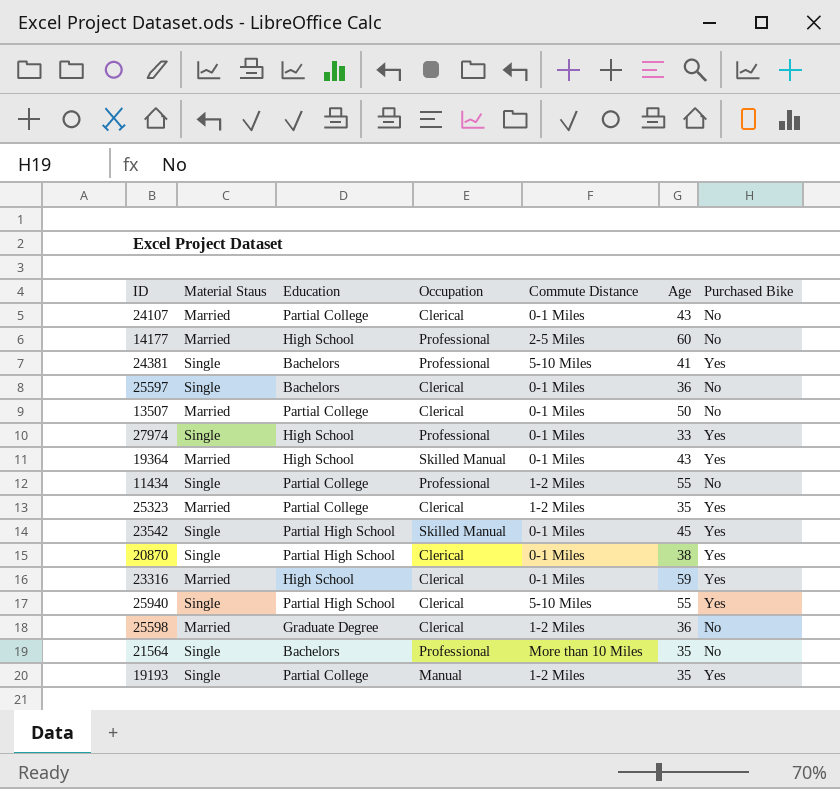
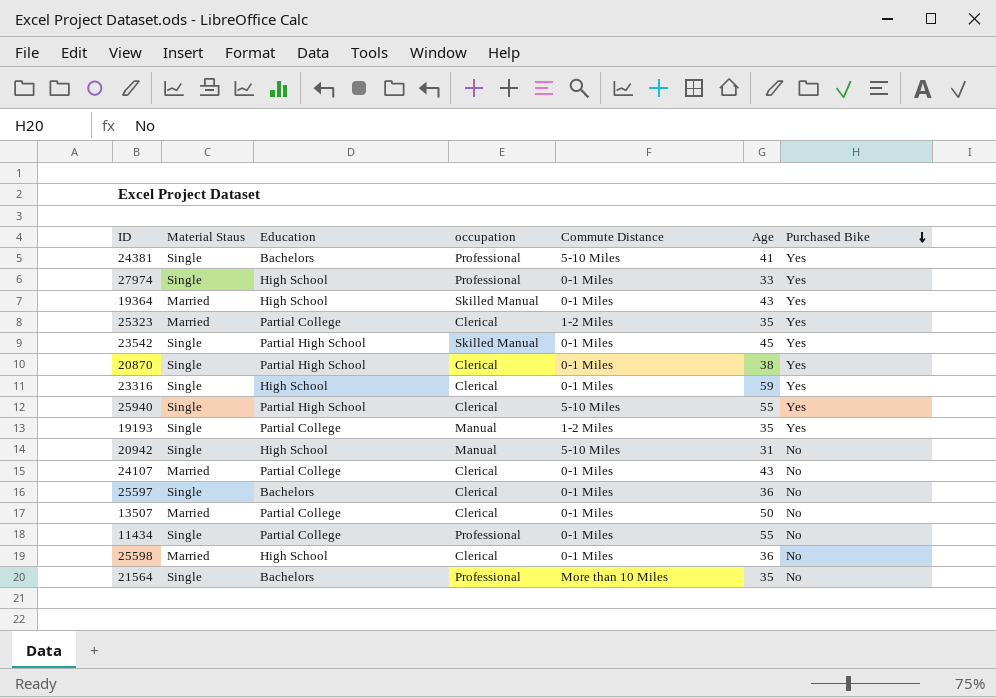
row order: none -> Purchased Bike descending
column name: Occupation -> occupation
row 14177: Married | High School | Professional | 2-5 Miles | 60 | No -> none
23316 | Material Staus: Married -> Single
row 20942: none -> Single | High School | Manual | 5-10 Miles | 31 | No
11434 | Commute Distance: 1-2 Miles -> 0-1 Miles
25598 | Education: Graduate Degree -> High School
25598 | Commute Distance: 1-2 Miles -> 0-1 Miles

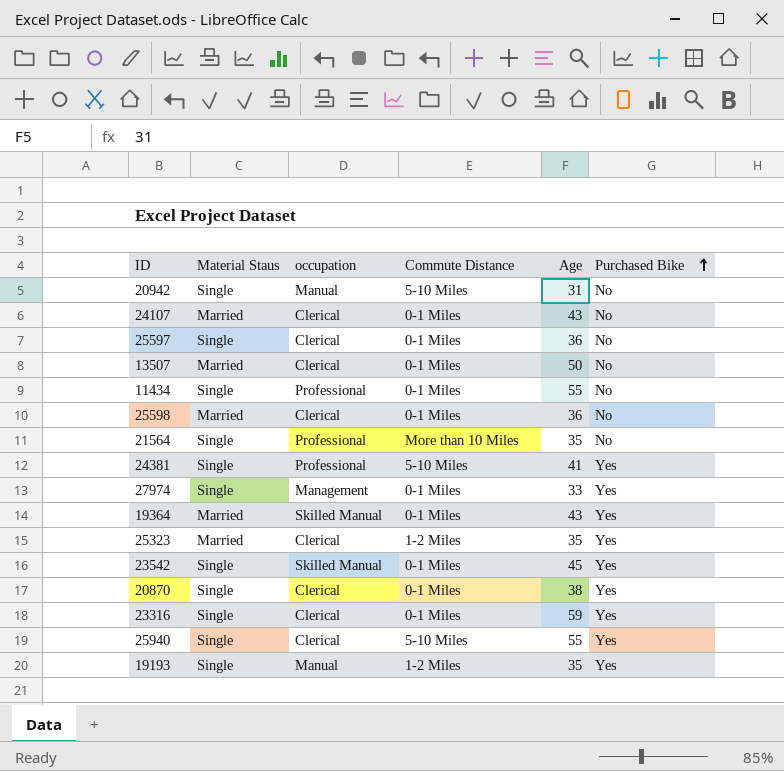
row order: Purchased Bike descending -> Purchased Bike ascending
column Education | position: 3 -> none
27974 | occupation: Professional -> Management

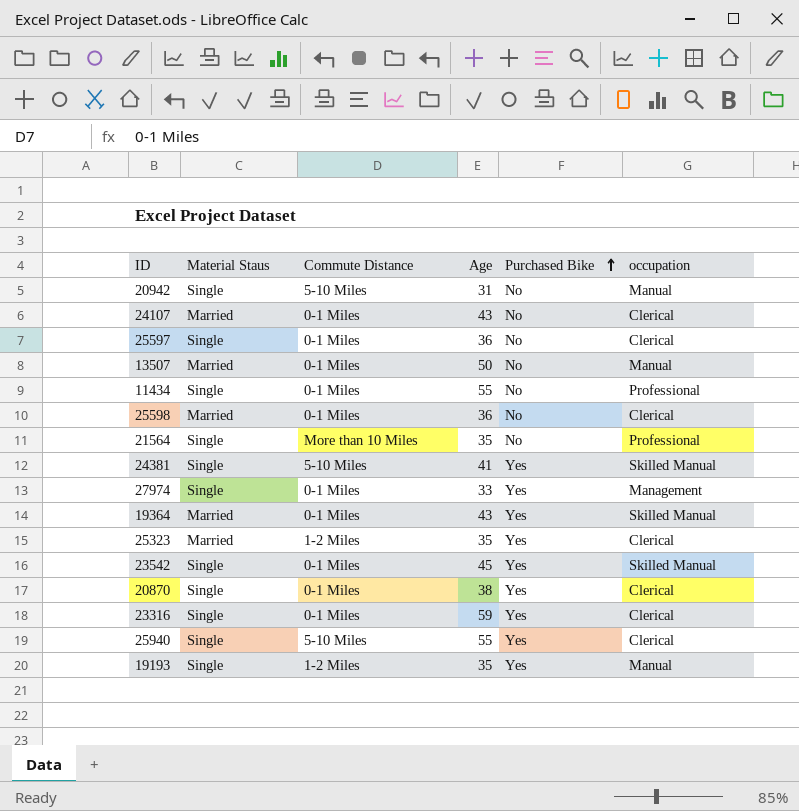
column occupation | position: 3 -> 6
13507 | occupation: Clerical -> Manual
24381 | occupation: Professional -> Skilled Manual

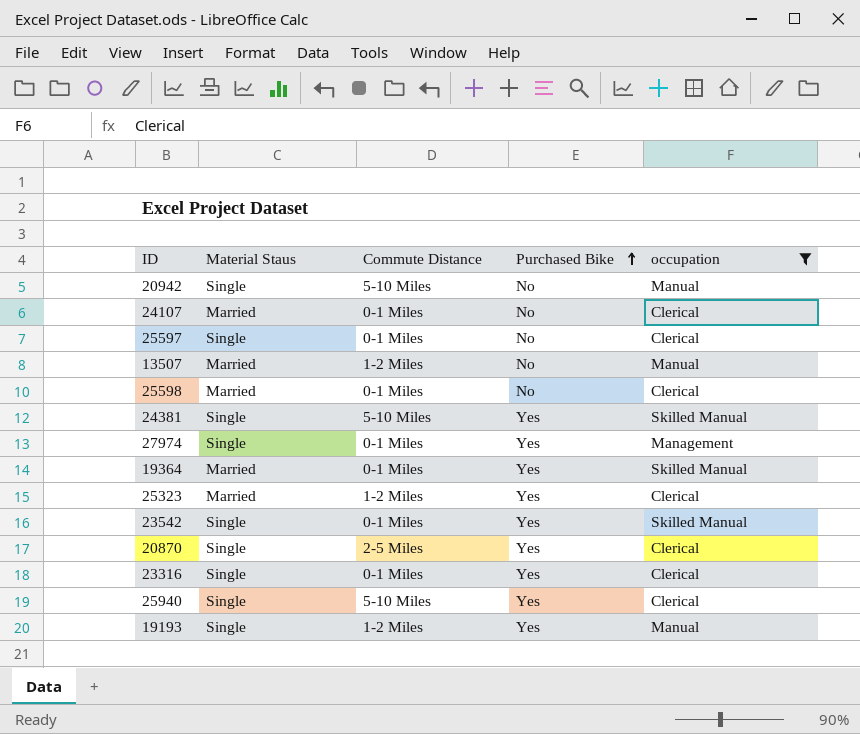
filter: none -> occupation != Professional
column Age | position: 4 -> none
13507 | Commute Distance: 0-1 Miles -> 1-2 Miles
20870 | Commute Distance: 0-1 Miles -> 2-5 Miles

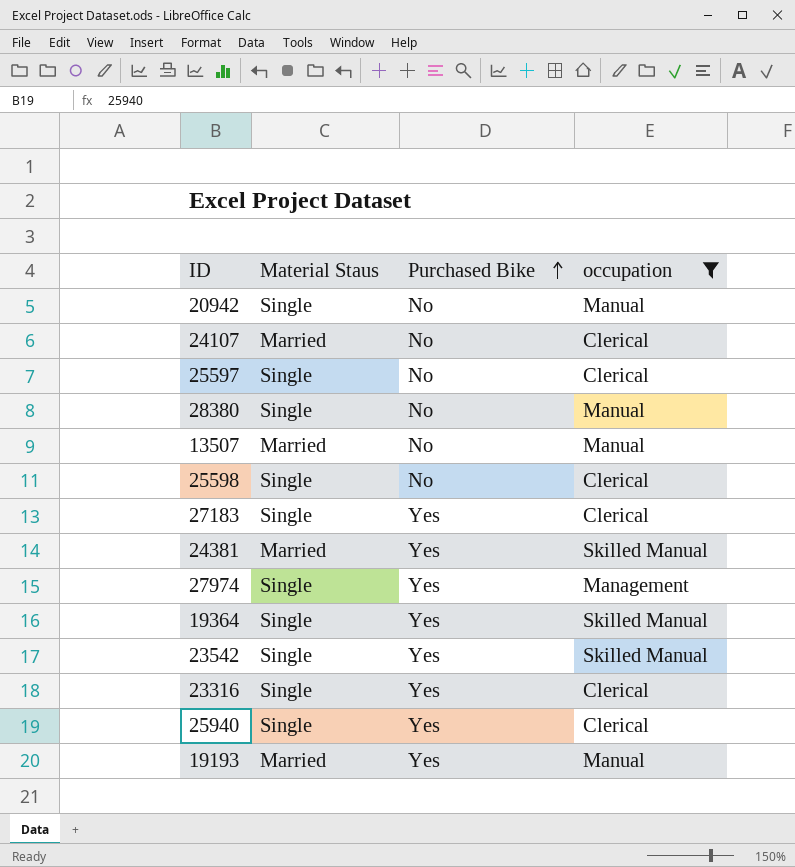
column Commute Distance | position: 3 -> none
row 25323: Married | 1-2 Miles | Yes | Clerical -> none
row 20870: Single | 2-5 Miles | Yes | Clerical -> none
row 28380: none -> Single | No | Manual
25598 | Material Staus: Married -> Single
row 27183: none -> Single | Yes | Clerical
24381 | Material Staus: Single -> Married
19364 | Material Staus: Married -> Single
19193 | Material Staus: Single -> Married

